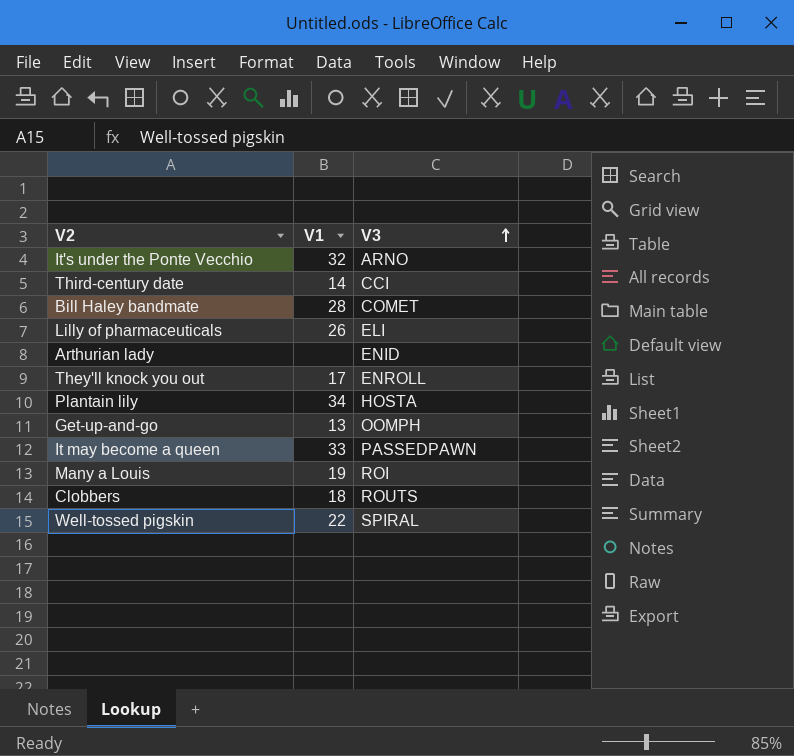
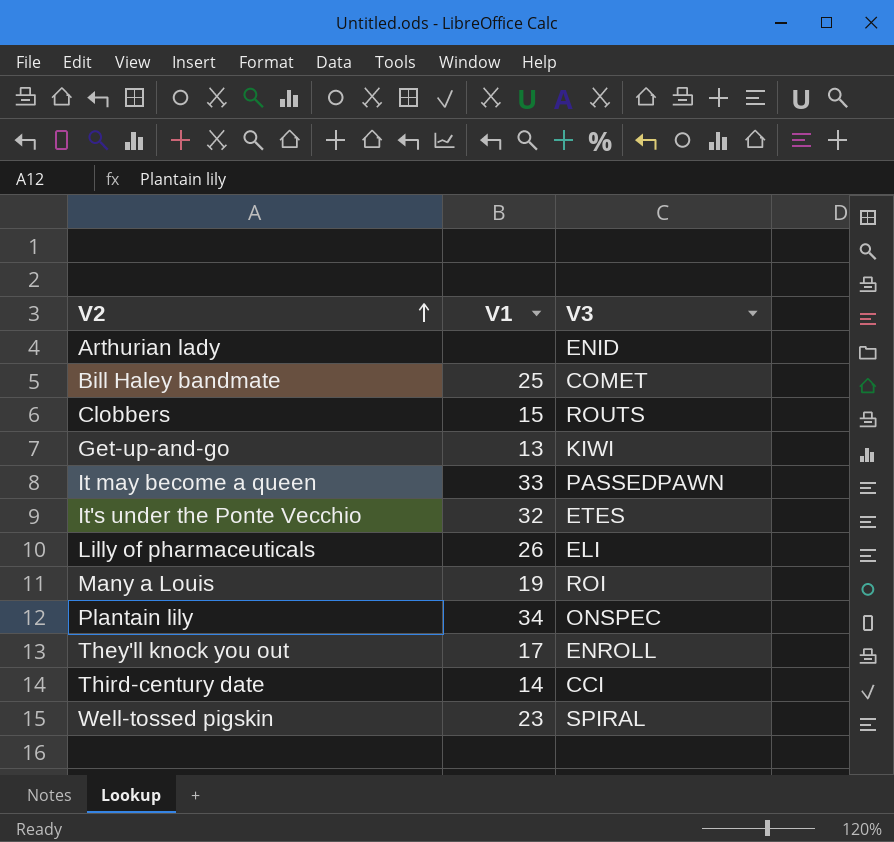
row order: V3 ascending -> V2 ascending
Bill Haley bandmate | V1: 28 -> 25
Clobbers | V1: 18 -> 15
Get-up-and-go | V3: OOMPH -> KIWI
It's under the Ponte Vecchio | V3: ARNO -> ETES
Plantain lily | V3: HOSTA -> ONSPEC
Well-tossed pigskin | V1: 22 -> 23

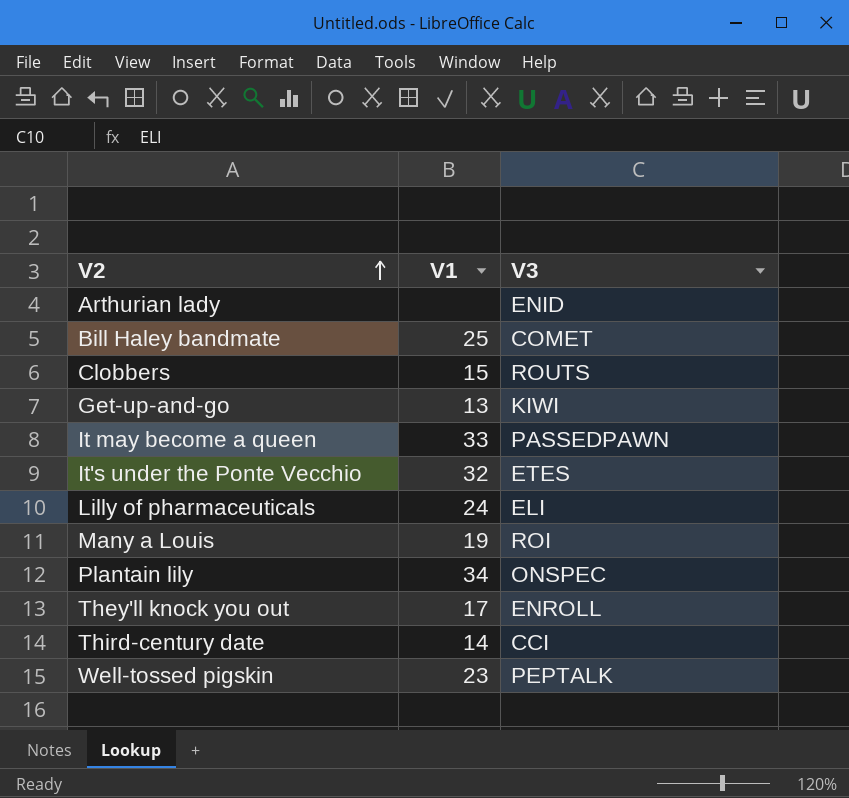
Lilly of pharmaceuticals | V1: 26 -> 24
Well-tossed pigskin | V3: SPIRAL -> PEPTALK

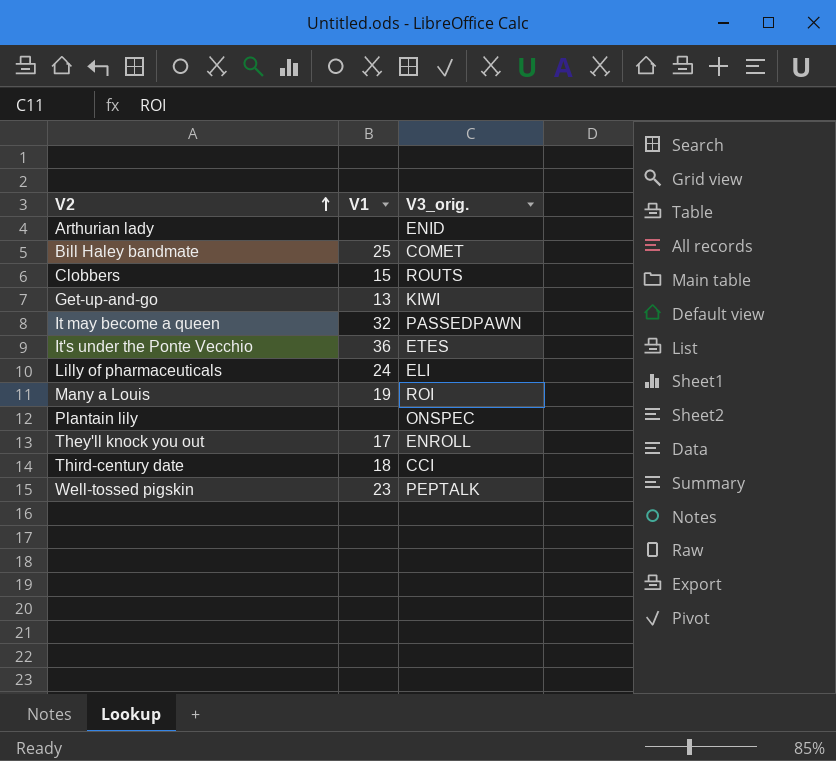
column name: V3 -> V3_orig.
It may become a queen | V1: 33 -> 32
It's under the Ponte Vecchio | V1: 32 -> 36
Plantain lily | V1: 34 -> none
Third-century date | V1: 14 -> 18

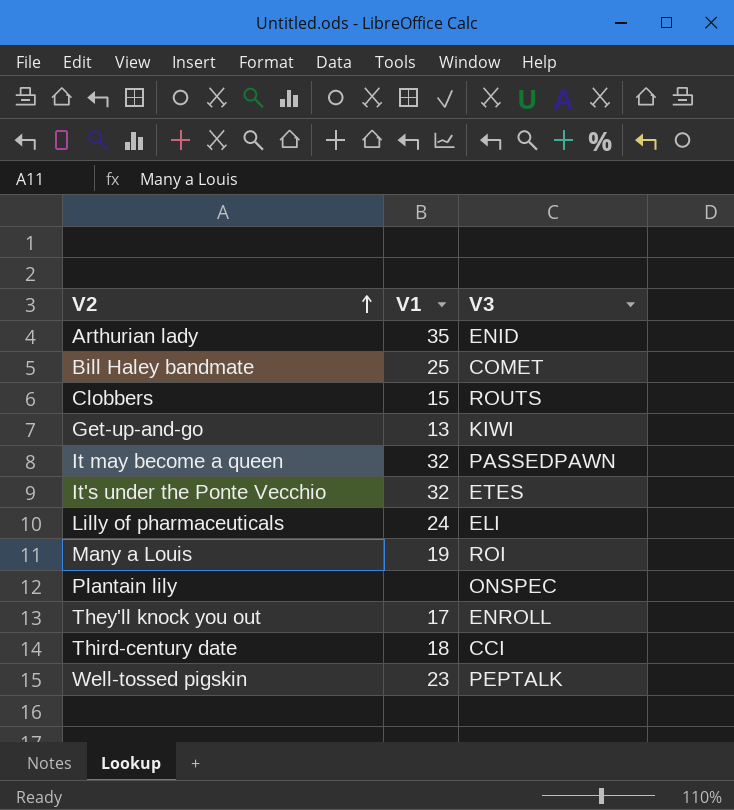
column name: V3_orig. -> V3
Arthurian lady | V1: none -> 35
It's under the Ponte Vecchio | V1: 36 -> 32

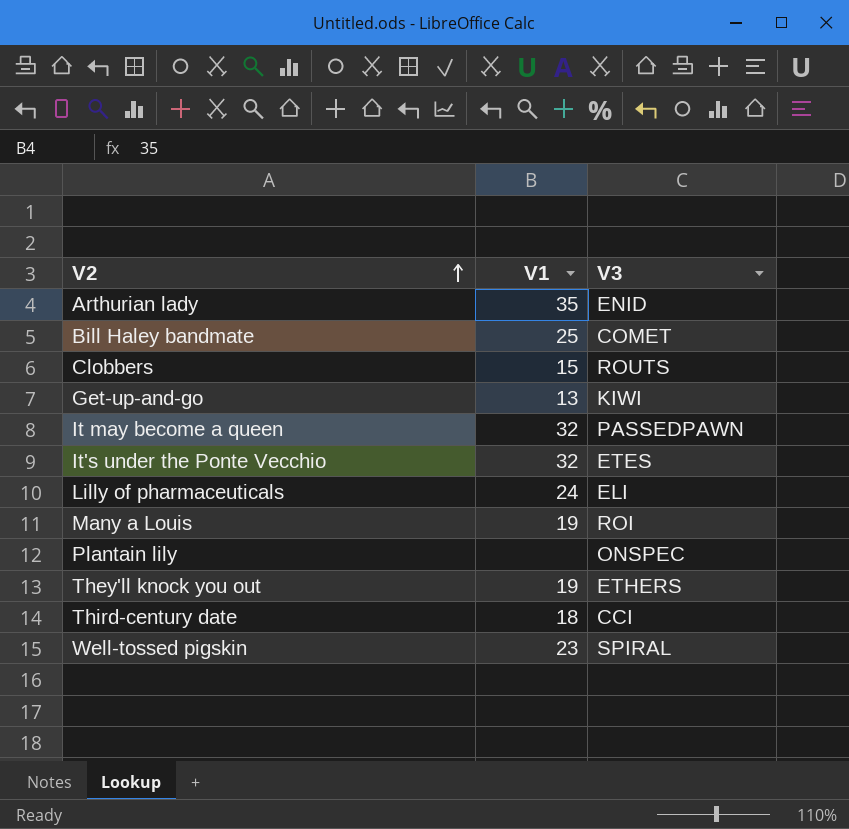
They'll knock you out | V1: 17 -> 19
They'll knock you out | V3: ENROLL -> ETHERS
Well-tossed pigskin | V3: PEPTALK -> SPIRAL

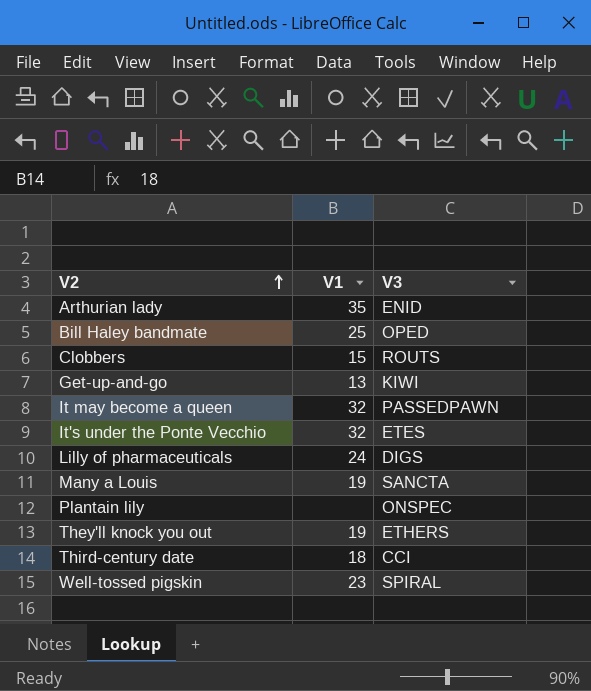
Bill Haley bandmate | V3: COMET -> OPED
Lilly of pharmaceuticals | V3: ELI -> DIGS
Many a Louis | V3: ROI -> SANCTA

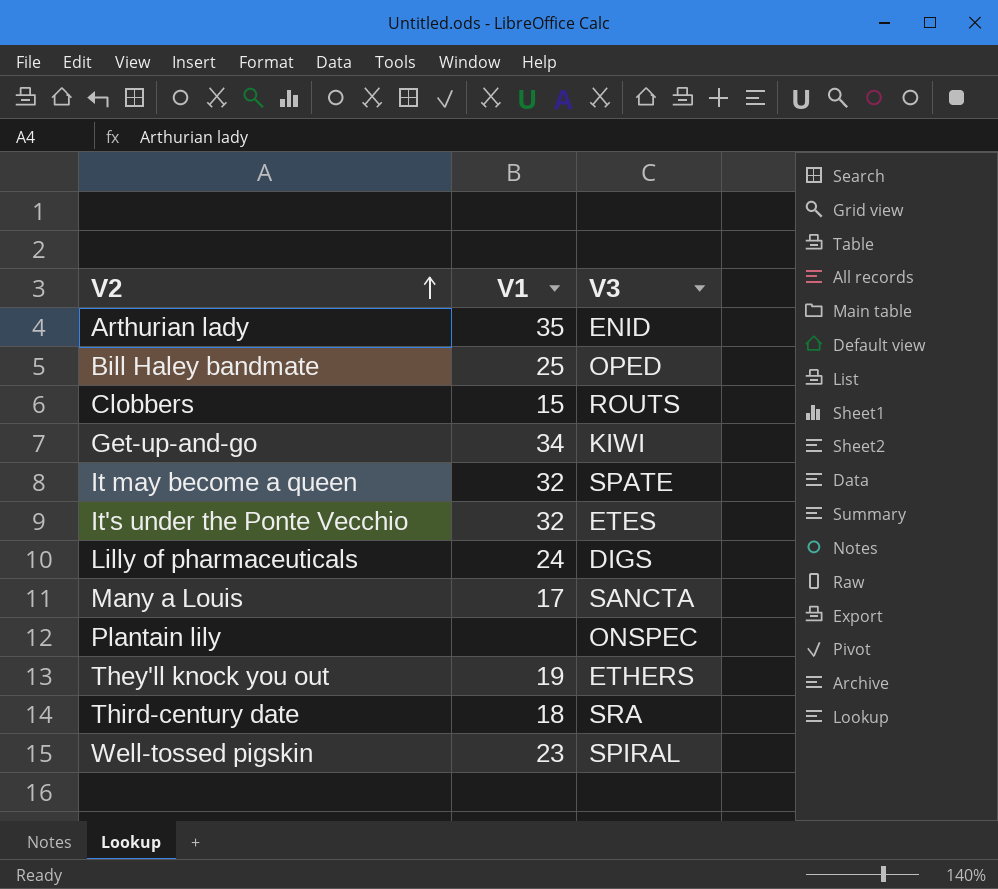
Get-up-and-go | V1: 13 -> 34
It may become a queen | V3: PASSEDPAWN -> SPATE
Many a Louis | V1: 19 -> 17
Third-century date | V3: CCI -> SRA

